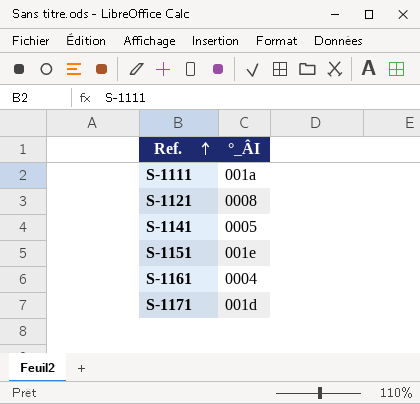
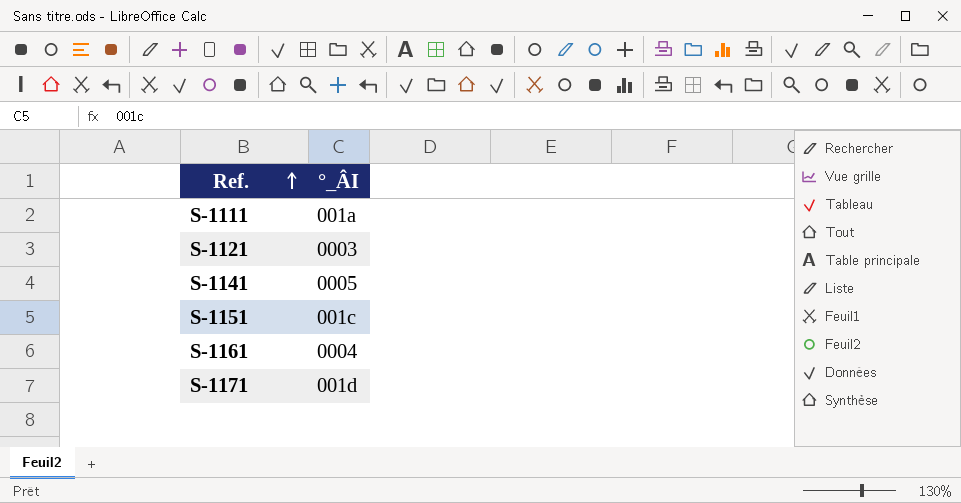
S-1121 | °_ÂI: 0008 -> 0003
S-1151 | °_ÂI: 001e -> 001c

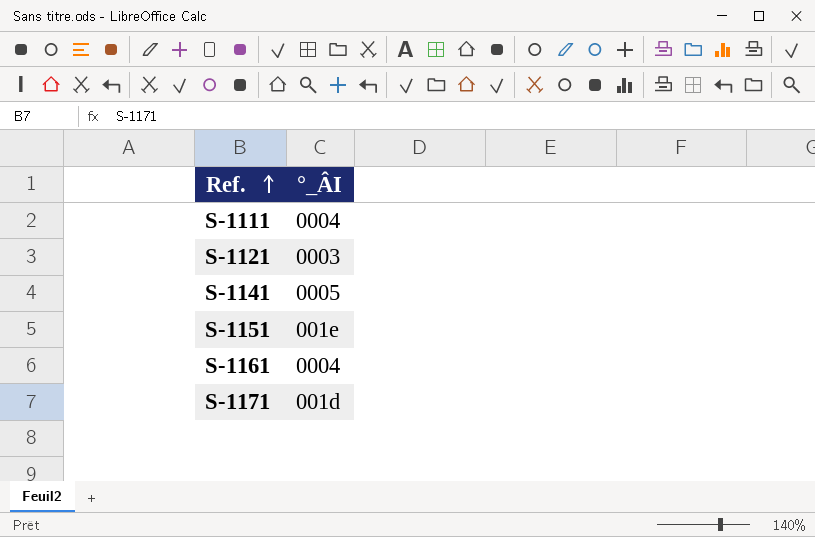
S-1111 | °_ÂI: 001a -> 0004
S-1151 | °_ÂI: 001c -> 001e

